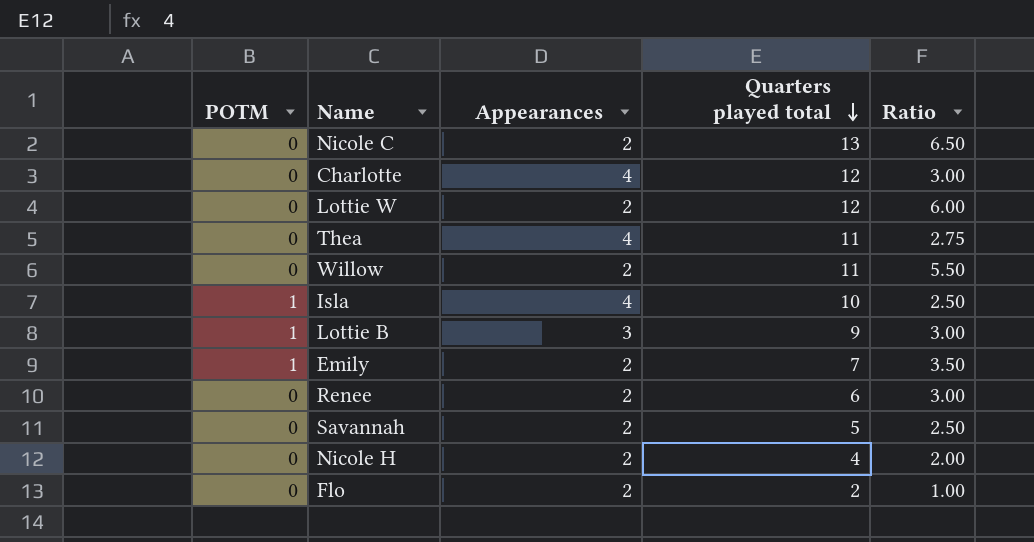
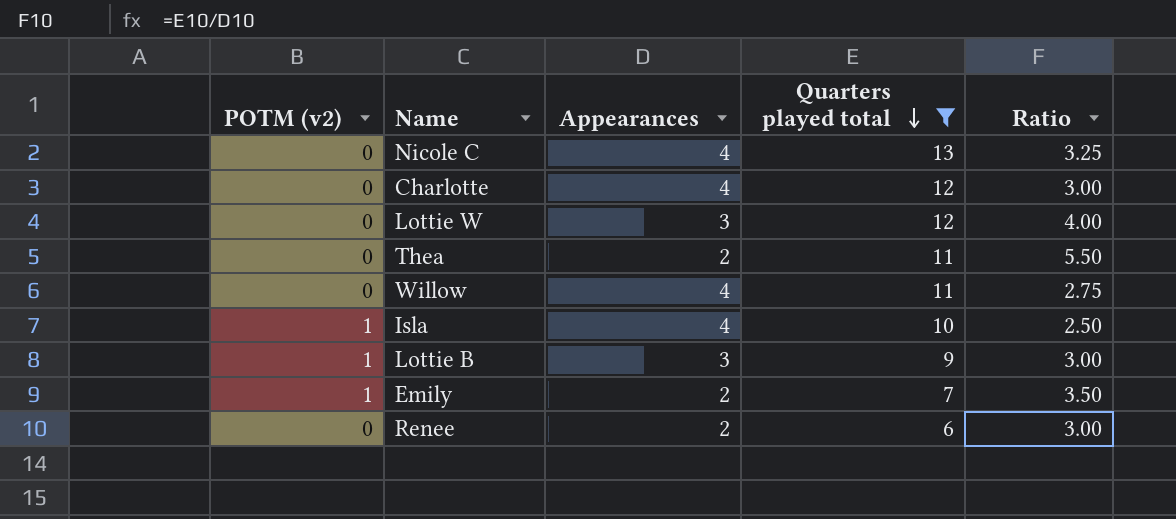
filter: none -> Quarters played total >= 6
column name: POTM -> POTM (v2)
Nicole C | Appearances: 2 -> 4
Nicole C | Ratio: 6.50 -> 3.25
Lottie W | Appearances: 2 -> 3
Lottie W | Ratio: 6.00 -> 4.00
Thea | Appearances: 4 -> 2
Thea | Ratio: 2.75 -> 5.50
Willow | Appearances: 2 -> 4
Willow | Ratio: 5.50 -> 2.75

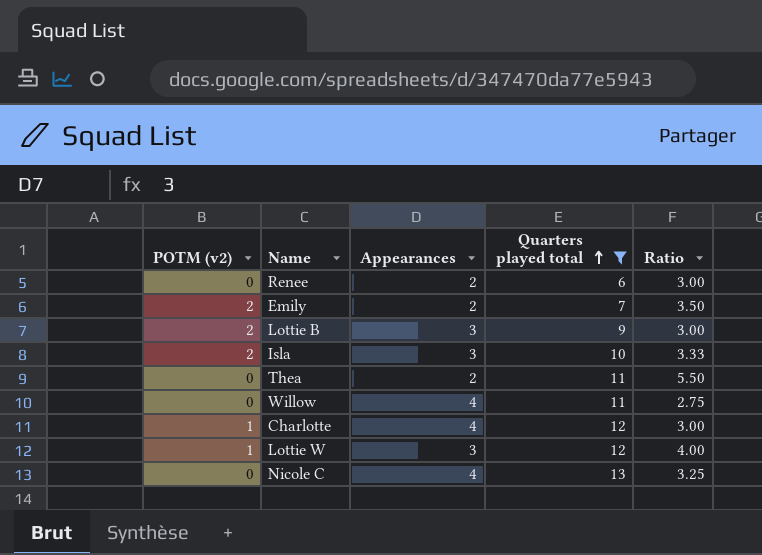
row order: Quarters played total descending -> Quarters played total ascending
Emily | POTM (v2): 1 -> 2
Lottie B | POTM (v2): 1 -> 2
Isla | POTM (v2): 1 -> 2
Isla | Appearances: 4 -> 3
Isla | Ratio: 2.50 -> 3.33
Charlotte | POTM (v2): 0 -> 1
Lottie W | POTM (v2): 0 -> 1

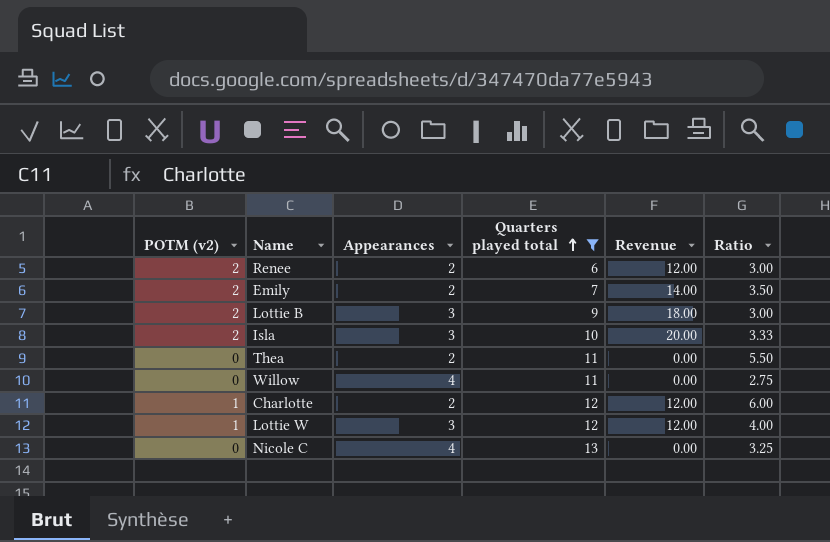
column Revenue | formula: none -> [POTM (v2)] * [Quarters played total]
Renee | POTM (v2): 0 -> 2
Charlotte | Appearances: 4 -> 2
Charlotte | Ratio: 3.00 -> 6.00

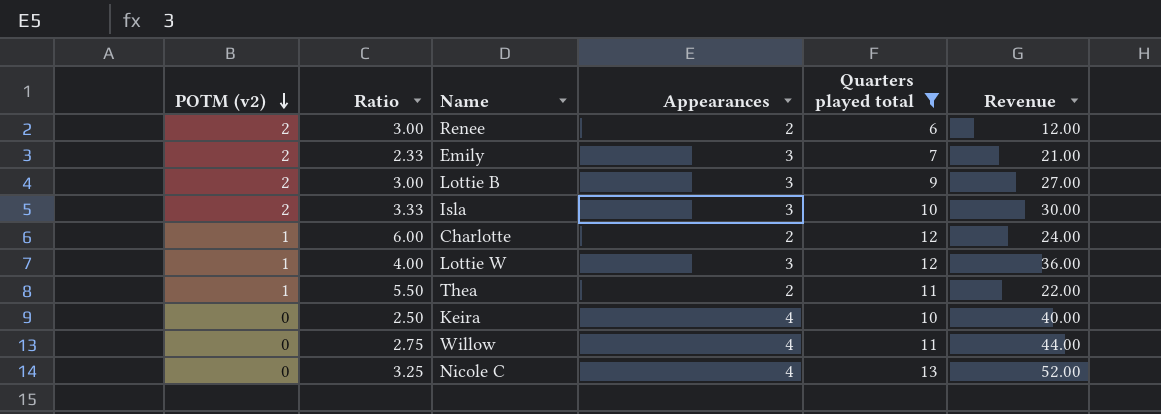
row order: Quarters played total ascending -> POTM (v2) descending
column Ratio | position: 6 -> 2
column Revenue | formula: [POTM (v2)] * [Quarters played total] -> [Appearances] * [Quarters played total]
Emily | Ratio: 3.50 -> 2.33
Emily | Appearances: 2 -> 3
Thea | POTM (v2): 0 -> 1
row Keira: none -> 0 | 2.50 | 4 | 10 | 40.00

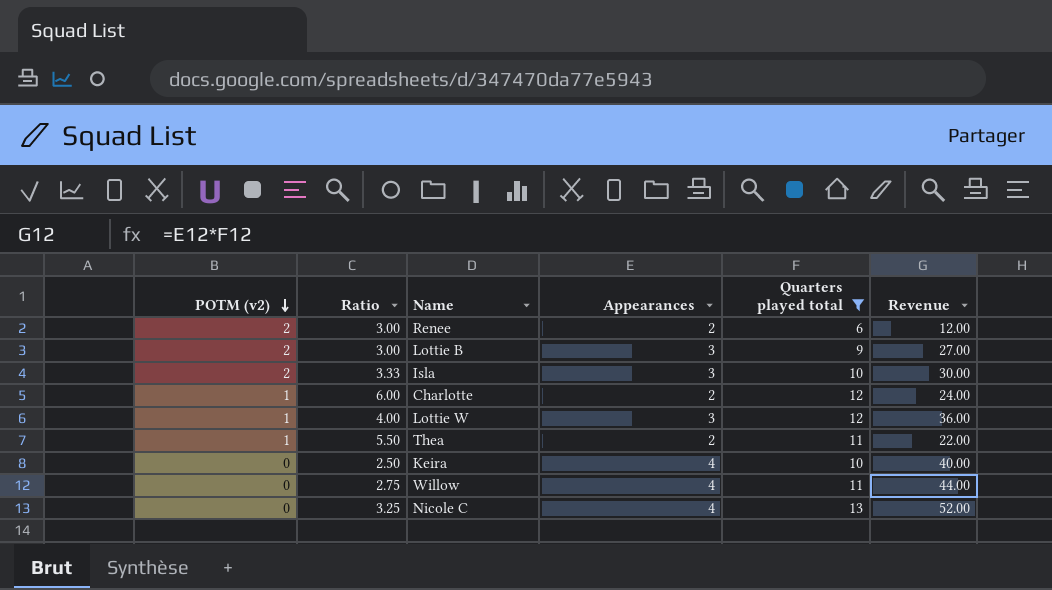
row Emily: 2 | 2.33 | 3 | 7 | 21.00 -> none

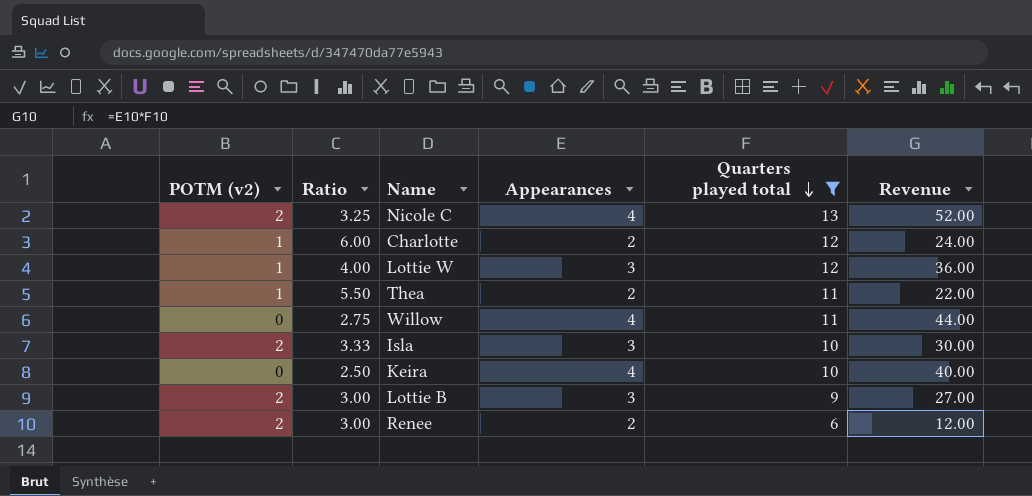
row order: POTM (v2) descending -> Quarters played total descending
Nicole C | POTM (v2): 0 -> 2

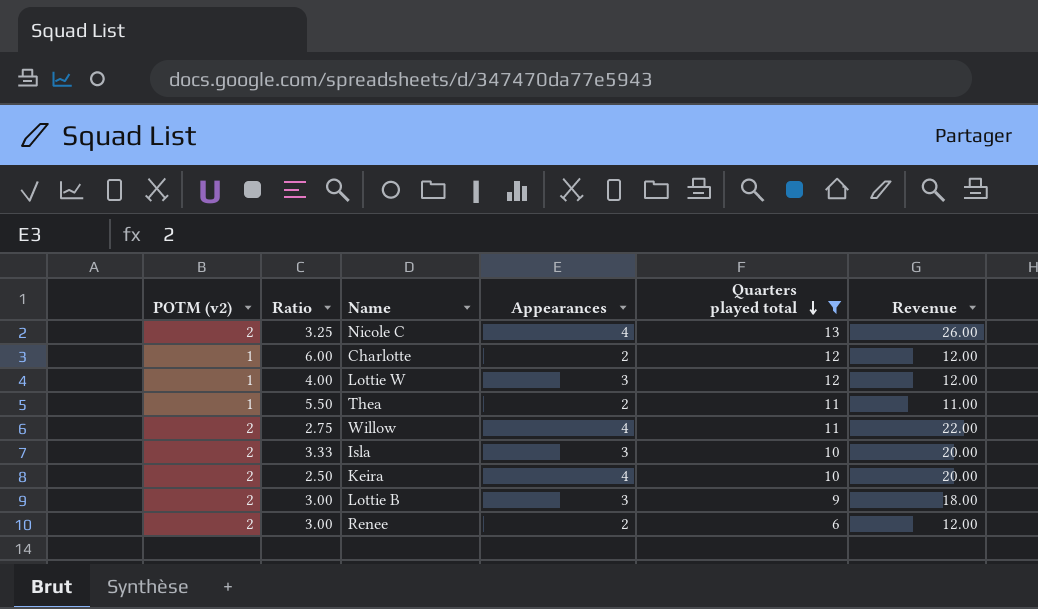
column Revenue | formula: [Appearances] * [Quarters played total] -> [POTM (v2)] * [Quarters played total]
Willow | POTM (v2): 0 -> 2
Keira | POTM (v2): 0 -> 2

